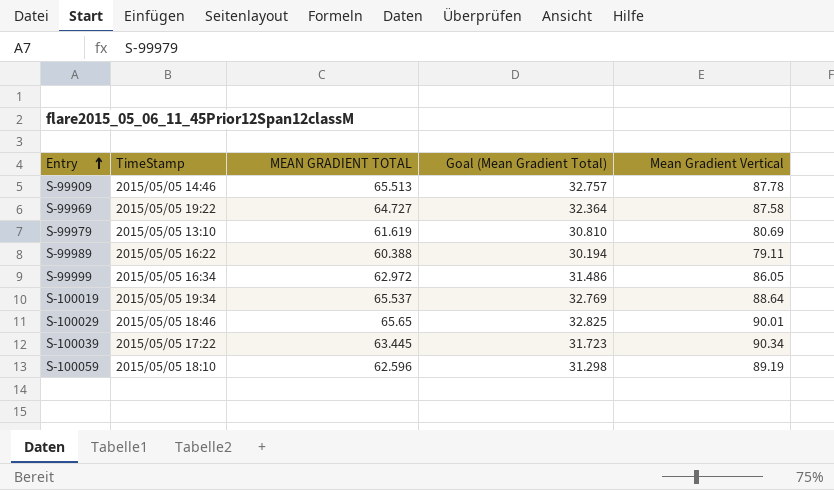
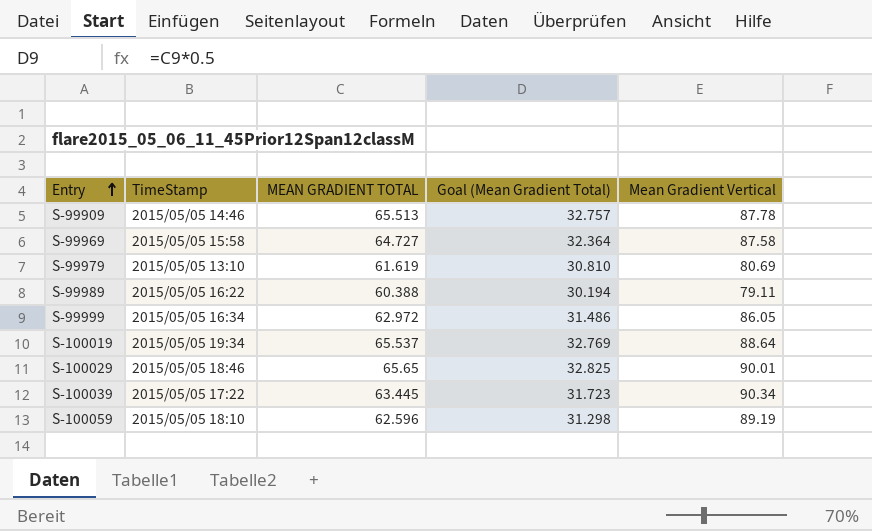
S-99969 | TimeStamp: 2015/05/05 19:22 -> 2015/05/05 15:58

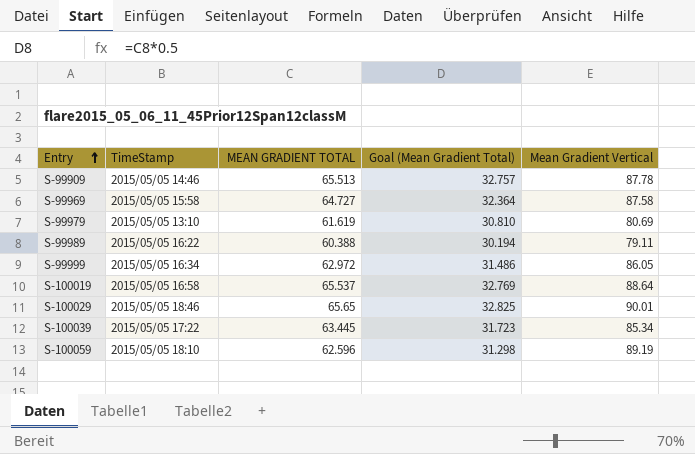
S-100019 | TimeStamp: 2015/05/05 19:34 -> 2015/05/05 16:58
S-100039 | Mean Gradient Vertical: 90.34 -> 85.34

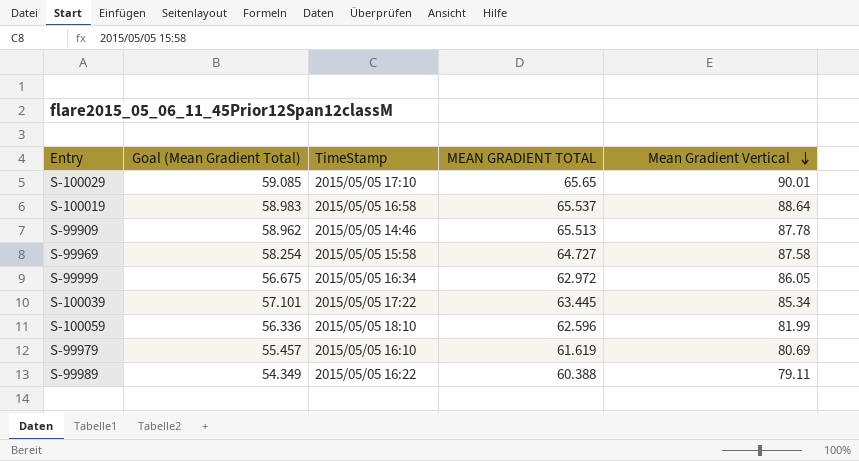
row order: Entry ascending -> Mean Gradient Vertical descending
column Goal (Mean Gradient Total) | formula: [MEAN GRADIENT TOTAL] * 0.5 -> [MEAN GRADIENT TOTAL] * 0.9
column Goal (Mean Gradient Total) | position: 4 -> 2
S-100029 | TimeStamp: 2015/05/05 18:46 -> 2015/05/05 17:10
S-100059 | Mean Gradient Vertical: 89.19 -> 81.99
S-99979 | TimeStamp: 2015/05/05 13:10 -> 2015/05/05 16:10

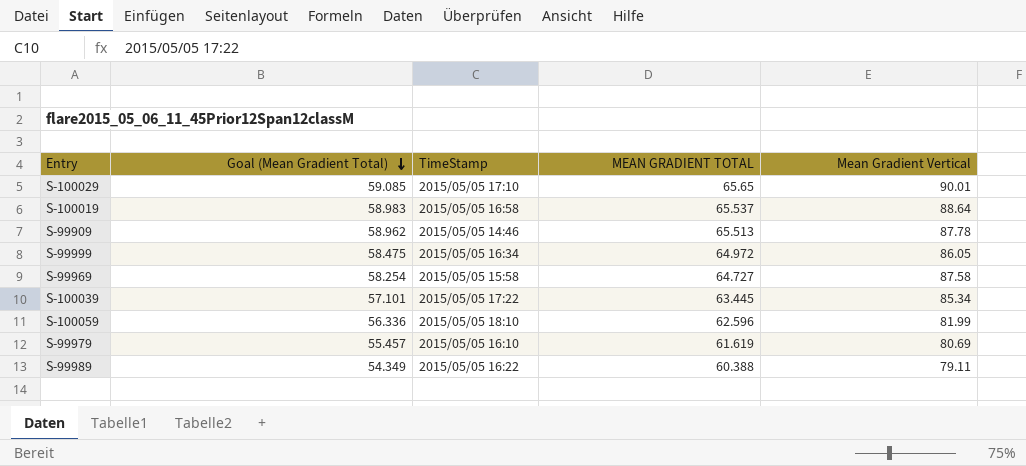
row order: Mean Gradient Vertical descending -> Goal (Mean Gradient Total) descending
S-99999 | Goal (Mean Gradient Total): 56.675 -> 58.475
S-99999 | MEAN GRADIENT TOTAL: 62.972 -> 64.972

